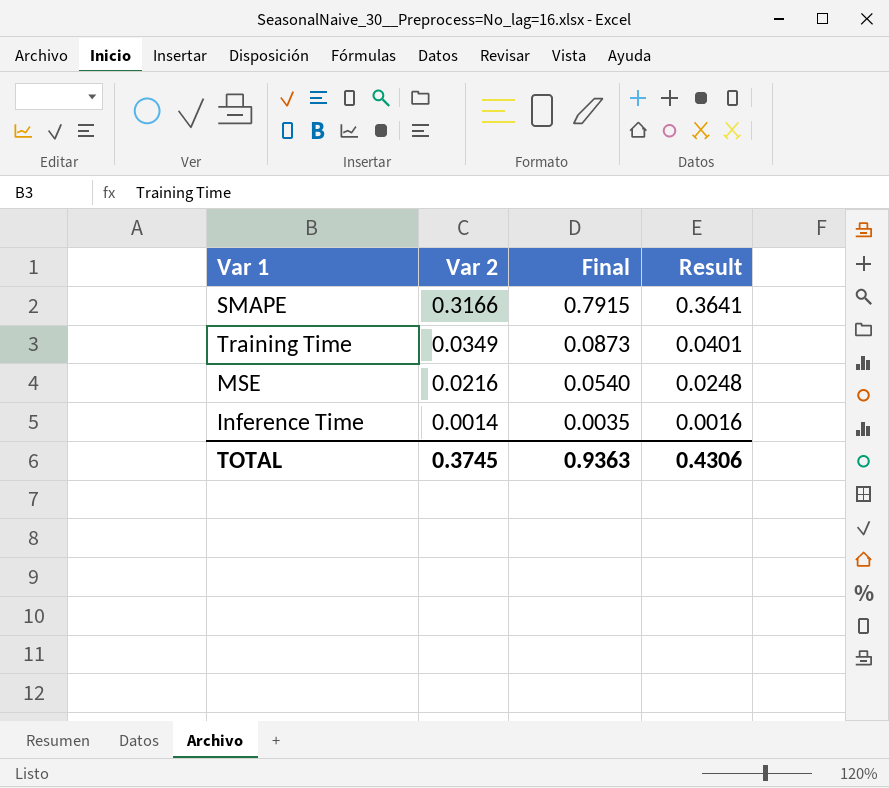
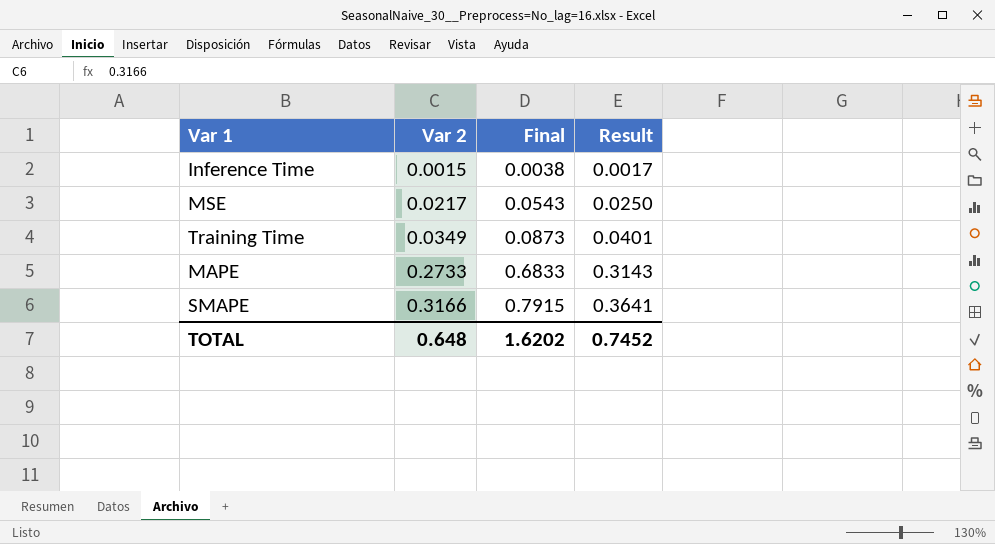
row order: Var 2 descending -> Var 2 ascending
Inference Time | Var 2: 0.0014 -> 0.0015
Inference Time | Final: 0.0035 -> 0.0038
Inference Time | Result: 0.0016 -> 0.0017
MSE | Var 2: 0.0216 -> 0.0217
MSE | Final: 0.0540 -> 0.0543
MSE | Result: 0.0248 -> 0.0250
row MAPE: none -> 0.2733 | 0.6833 | 0.3143
TOTAL | Var 2: 0.3745 -> 0.648
TOTAL | Final: 0.9363 -> 1.6202
TOTAL | Result: 0.4306 -> 0.7452

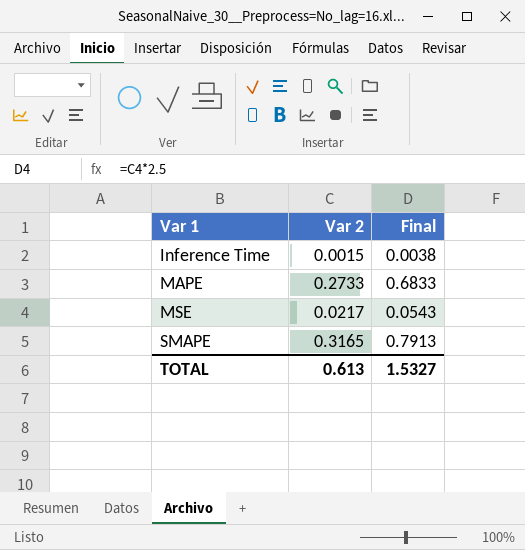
row order: Var 2 ascending -> Var 1 ascending
column Result | formula: [Var 2] * 1.15 -> none
row Training Time: 0.0349 | 0.0873 | 0.0401 -> none
SMAPE | Var 2: 0.3166 -> 0.3165
SMAPE | Final: 0.7915 -> 0.7913
TOTAL | Var 2: 0.648 -> 0.613
TOTAL | Final: 1.6202 -> 1.5327

